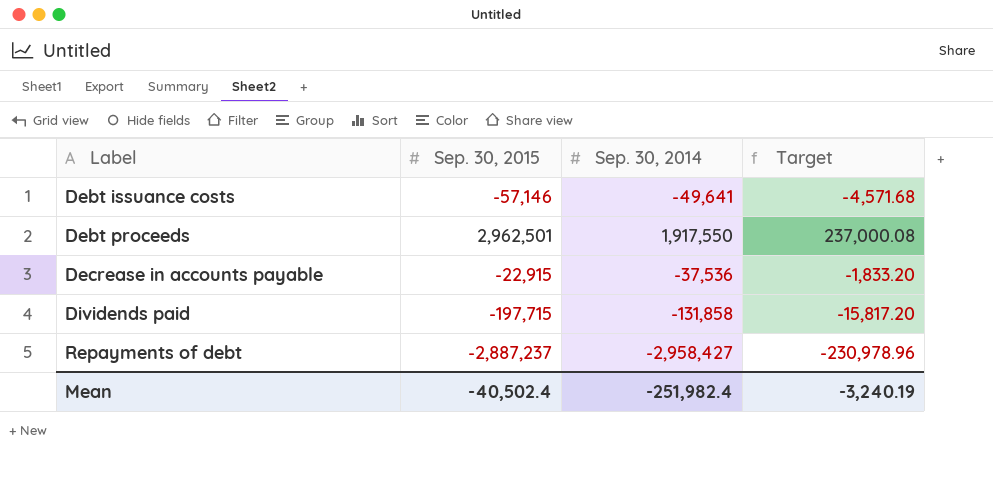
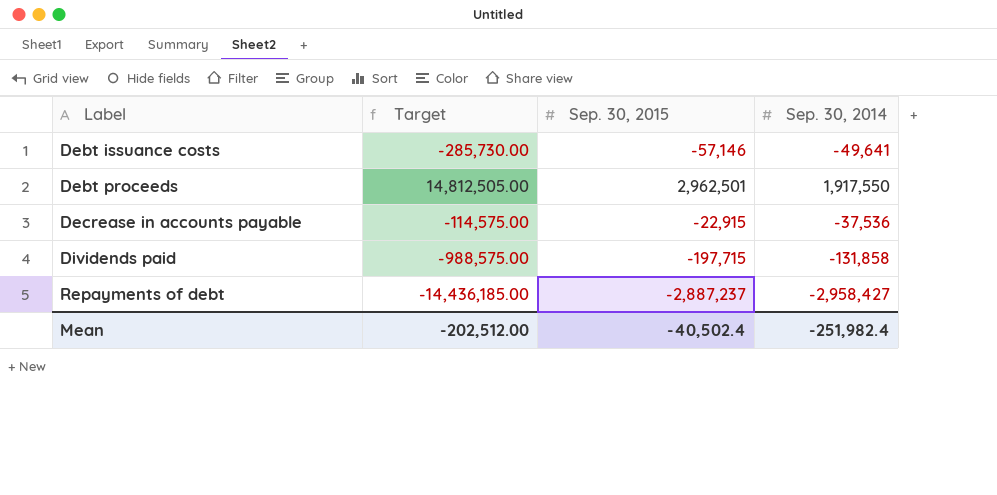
column Target | formula: [Sep. 30, 2015] * 0.08 -> [Sep. 30, 2015] * 5
column Target | position: 4 -> 2
Mean | Target: -3,240.19 -> -202,512.00

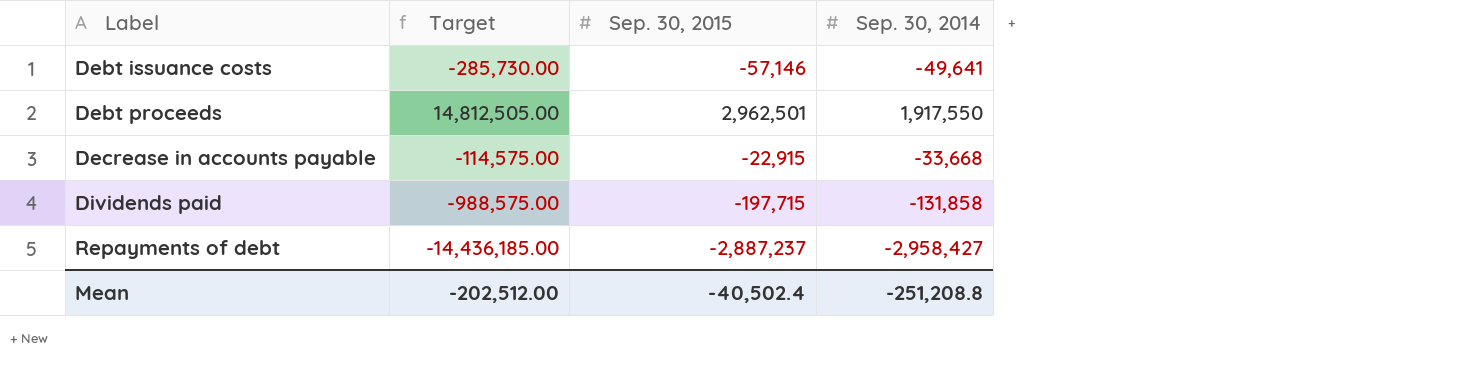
Decrease in accounts payable | Sep. 30, 2014: -37,536 -> -33,668
Mean | Sep. 30, 2014: -251,982.4 -> -251,208.8

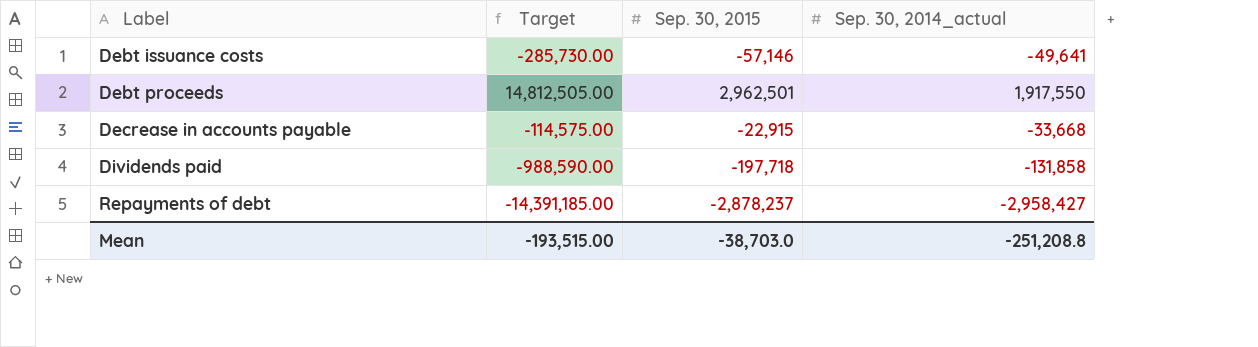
column name: Sep. 30, 2014 -> Sep. 30, 2014_actual
Dividends paid | Target: -988,575.00 -> -988,590.00
Dividends paid | Sep. 30, 2015: -197,715 -> -197,718
Repayments of debt | Target: -14,436,185.00 -> -14,391,185.00
Repayments of debt | Sep. 30, 2015: -2,887,237 -> -2,878,237
Mean | Target: -202,512.00 -> -193,515.00
Mean | Sep. 30, 2015: -40,502.4 -> -38,703.0

